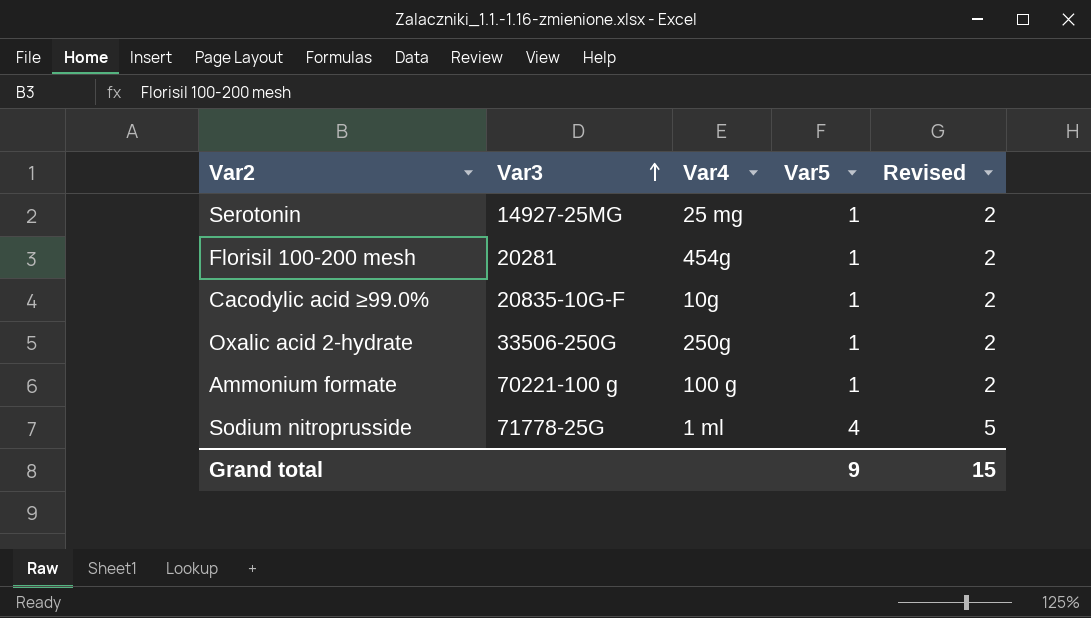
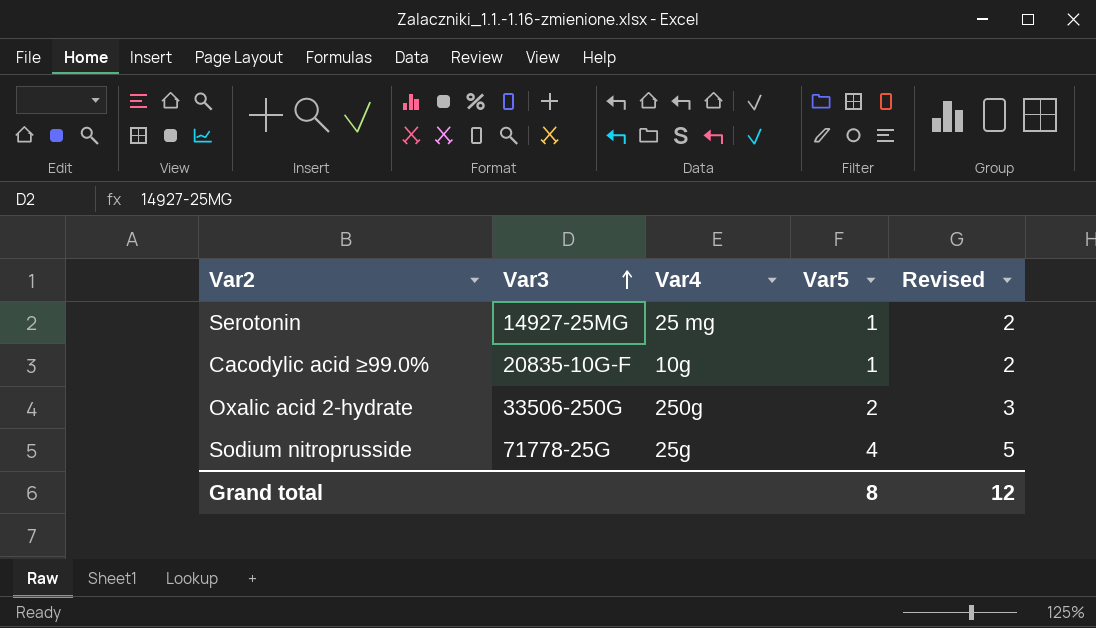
row Florisil 100-200 mesh: 20281 | 454g | 1 | 2 -> none
row Ammonium formate: 70221-100 g | 100 g | 1 | 2 -> none
Oxalic acid 2-hydrate | Var5: 1 -> 2
Oxalic acid 2-hydrate | Revised: 2 -> 3
Sodium nitroprusside | Var4: 1 ml -> 25g
Grand total | Var5: 9 -> 8
Grand total | Revised: 15 -> 12

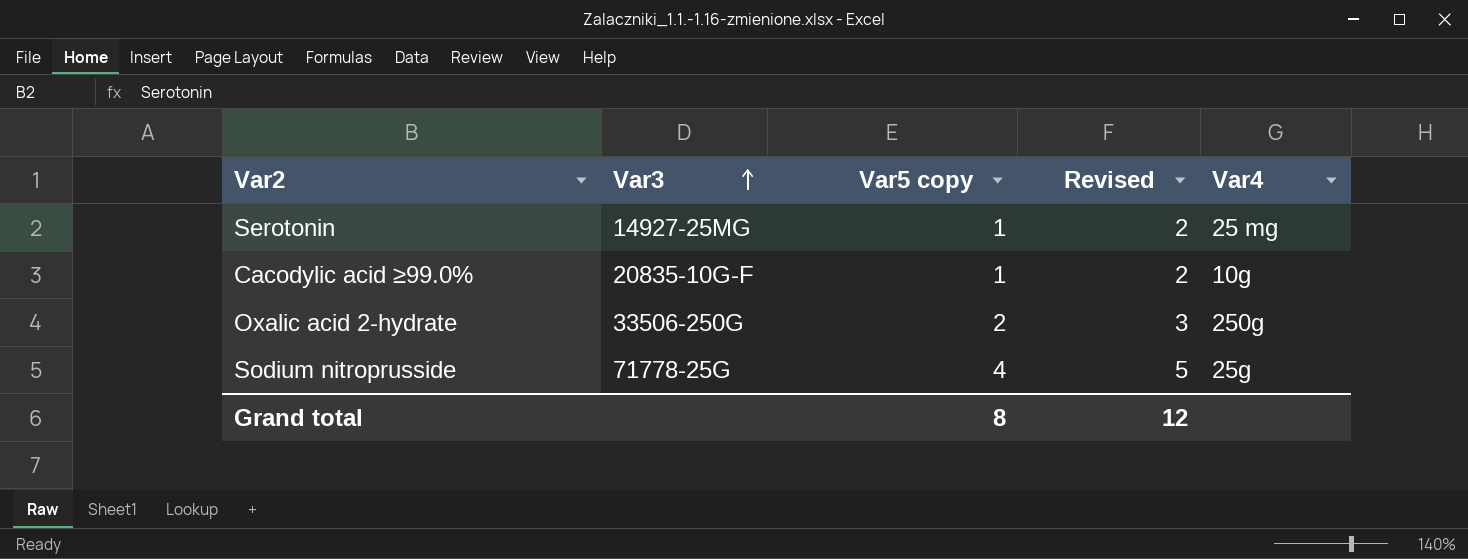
column name: Var5 -> Var5 copy
column Var4 | position: 3 -> 5

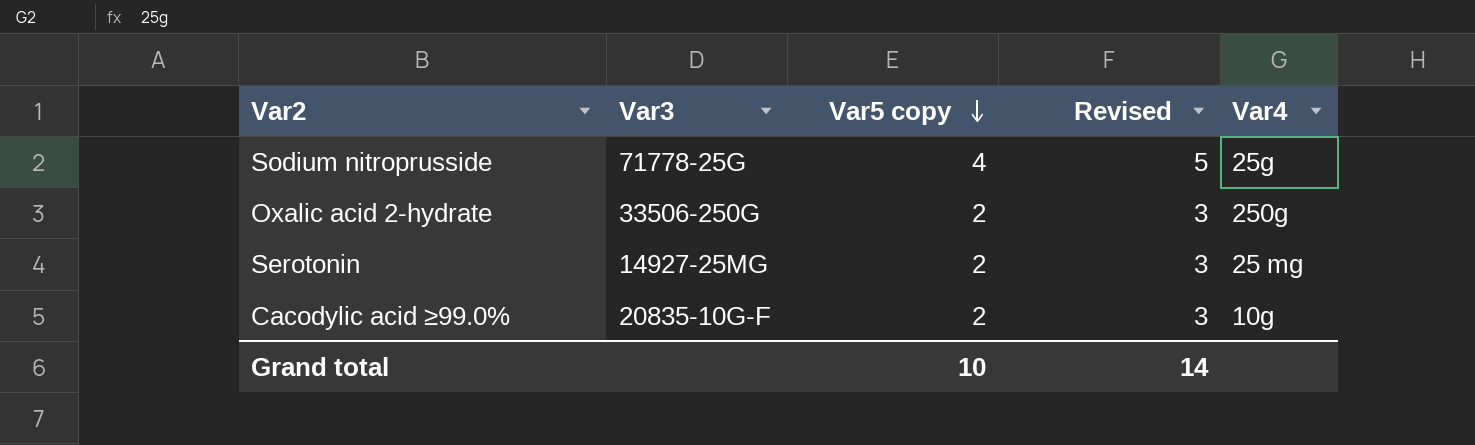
row order: Var3 ascending -> Var5 copy descending
Serotonin | Var5 copy: 1 -> 2
Serotonin | Revised: 2 -> 3
Cacodylic acid ≥99.0% | Var5 copy: 1 -> 2
Cacodylic acid ≥99.0% | Revised: 2 -> 3
Grand total | Var5 copy: 8 -> 10
Grand total | Revised: 12 -> 14

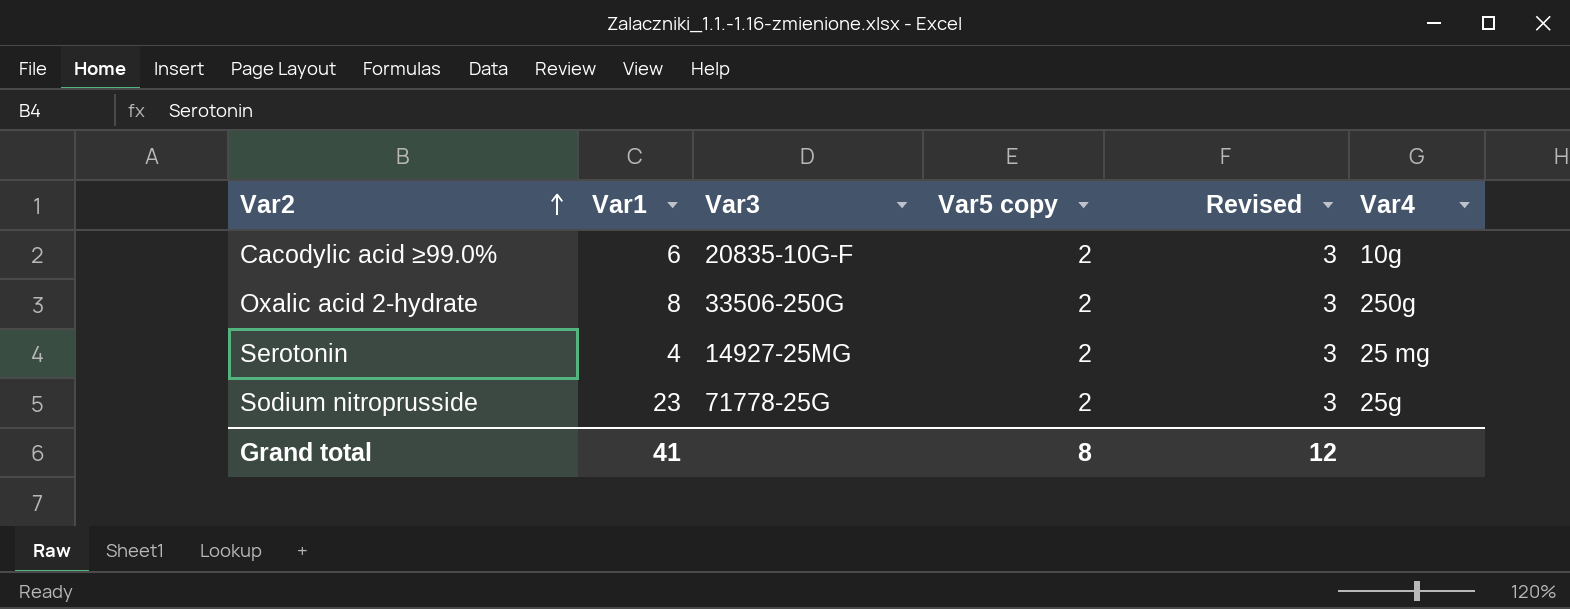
row order: Var5 copy descending -> Var2 ascending
column Var1 | position: none -> 2
Sodium nitroprusside | Var5 copy: 4 -> 2
Sodium nitroprusside | Revised: 5 -> 3
Grand total | Var5 copy: 10 -> 8
Grand total | Revised: 14 -> 12

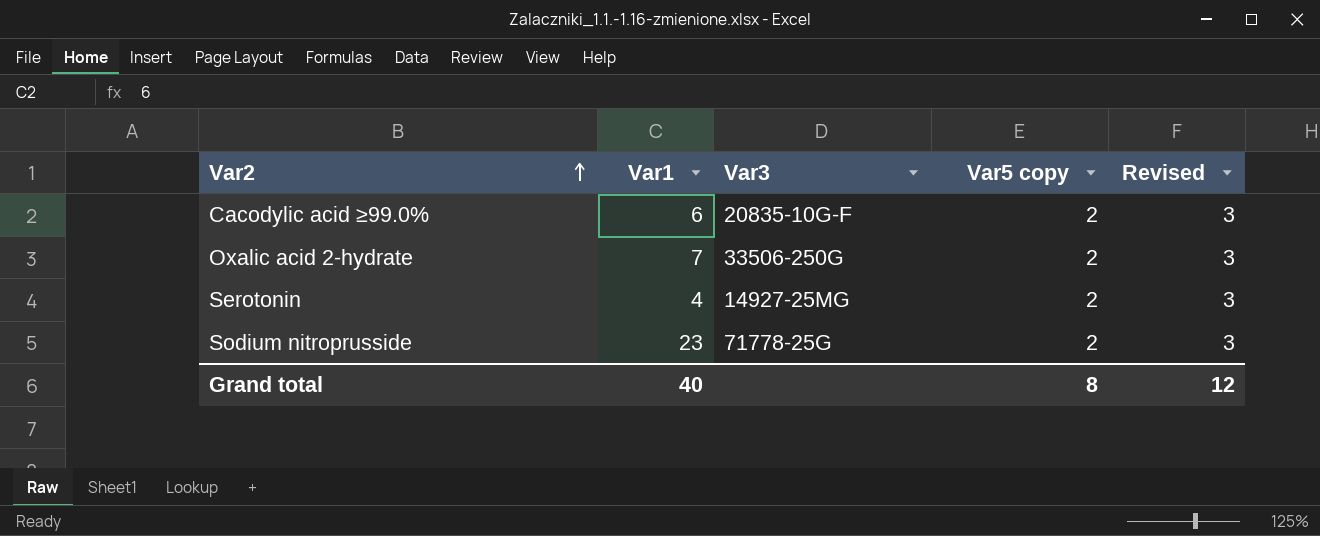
column Var4 | position: 6 -> none
Oxalic acid 2-hydrate | Var1: 8 -> 7
Grand total | Var1: 41 -> 40

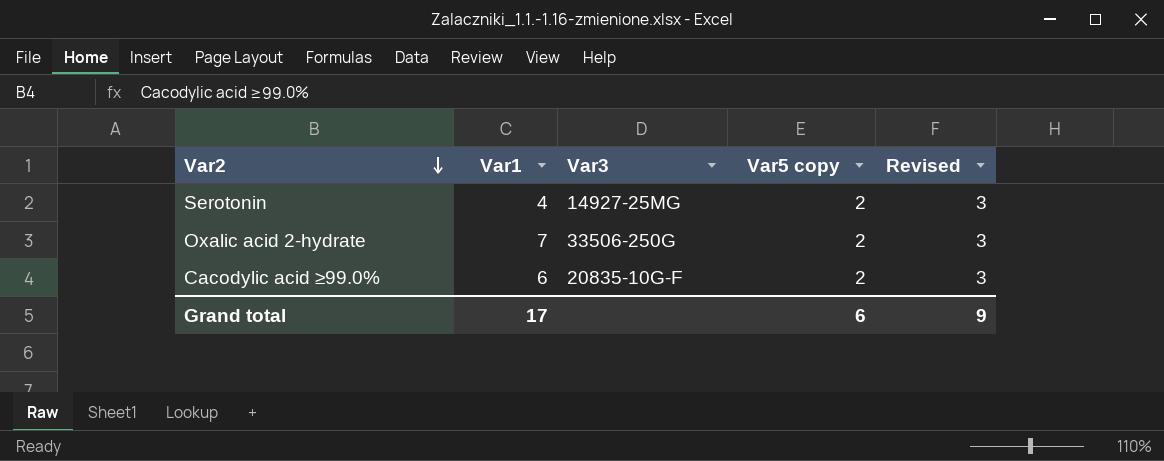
row order: Var2 ascending -> Var2 descending
row Sodium nitroprusside: 23 | 71778-25G | 2 | 3 -> none
Grand total | Var1: 40 -> 17
Grand total | Var5 copy: 8 -> 6
Grand total | Revised: 12 -> 9

